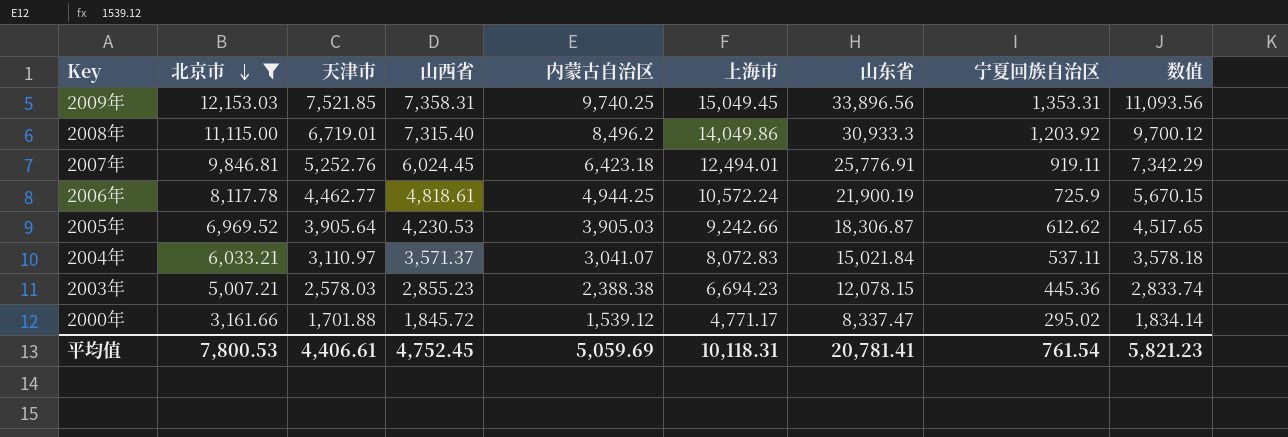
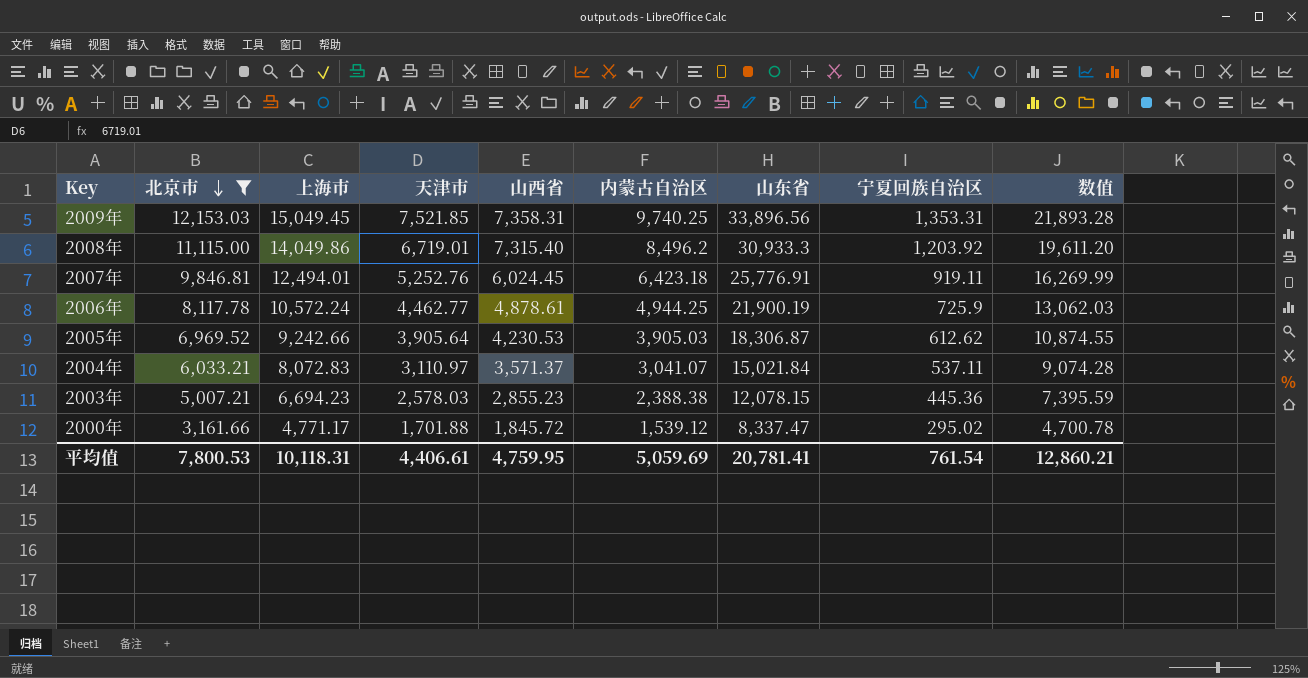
column 上海市 | position: 6 -> 3
column 数值 | formula: [内蒙古自治区] + [宁夏回族自治区] -> [北京市] + [内蒙古自治区]
2006年 | 山西省: 4,818.61 -> 4,878.61
平均值 | 山西省: 4,752.45 -> 4,759.95
平均值 | 数值: 5,821.23 -> 12,860.21

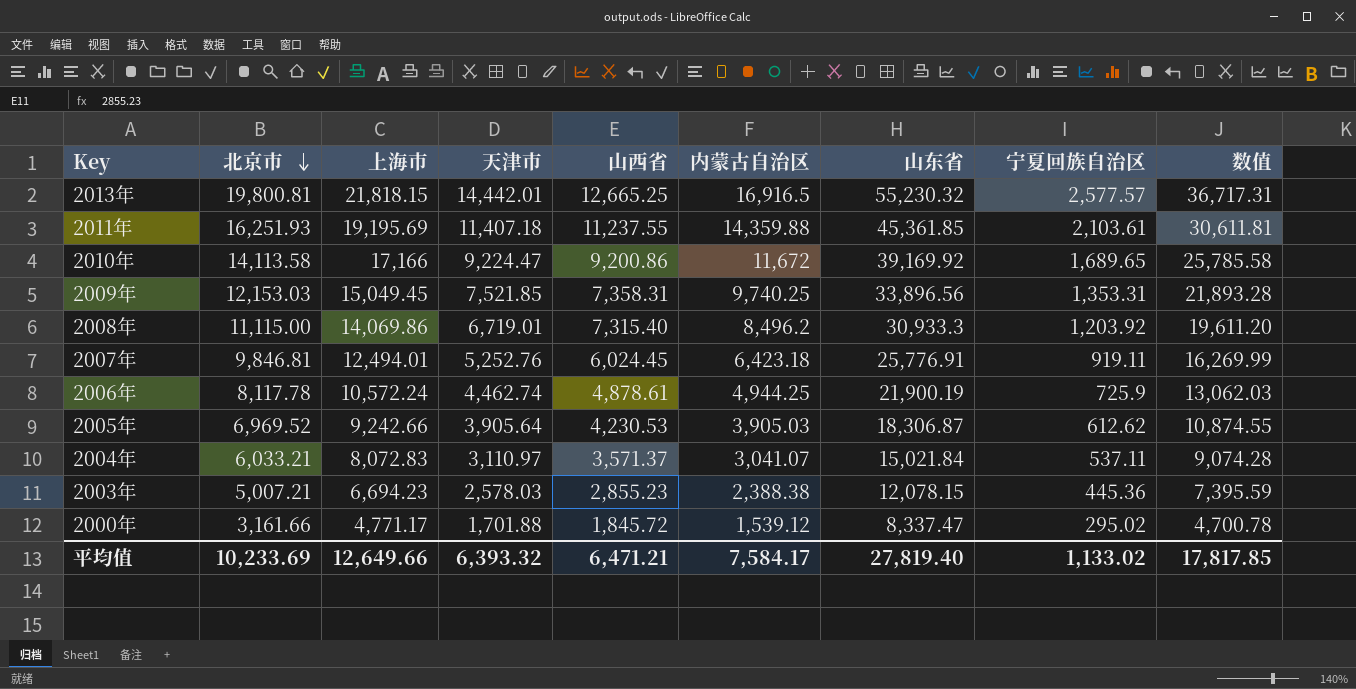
filter: 北京市 <= 12,153.03 -> none
2008年 | 上海市: 14,049.86 -> 14,069.86
2006年 | 天津市: 4,462.77 -> 4,462.74
平均值 | 北京市: 7,800.53 -> 10,233.69
平均值 | 上海市: 10,118.31 -> 12,649.66
平均值 | 天津市: 4,406.61 -> 6,393.32
平均值 | 山西省: 4,759.95 -> 6,471.21
平均值 | 内蒙古自治区: 5,059.69 -> 7,584.17
平均值 | 山东省: 20,781.41 -> 27,819.40
平均值 | 宁夏回族自治区: 761.54 -> 1,133.02
平均值 | 数值: 12,860.21 -> 17,817.85

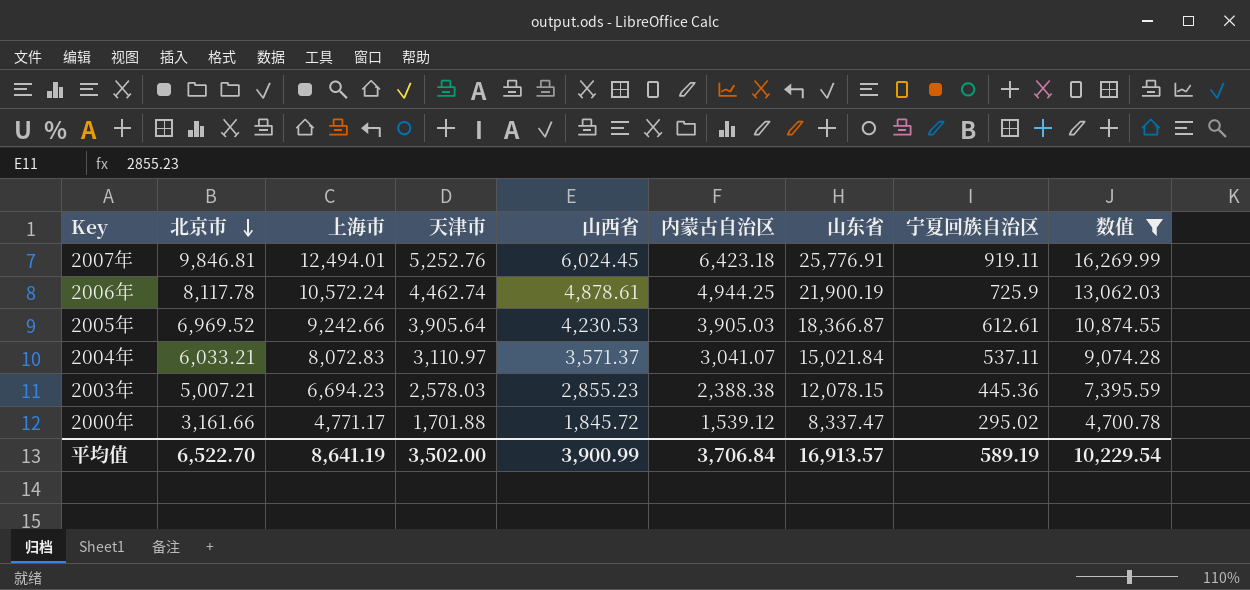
filter: none -> 数值 <= 16,269.99
2005年 | 山东省: 18,306.87 -> 18,366.87
2005年 | 宁夏回族自治区: 612.62 -> 612.61
平均值 | 北京市: 10,233.69 -> 6,522.70
平均值 | 上海市: 12,649.66 -> 8,641.19
平均值 | 天津市: 6,393.32 -> 3,502.00
平均值 | 山西省: 6,471.21 -> 3,900.99
平均值 | 内蒙古自治区: 7,584.17 -> 3,706.84
平均值 | 山东省: 27,819.40 -> 16,913.57
平均值 | 宁夏回族自治区: 1,133.02 -> 589.19
平均值 | 数值: 17,817.85 -> 10,229.54

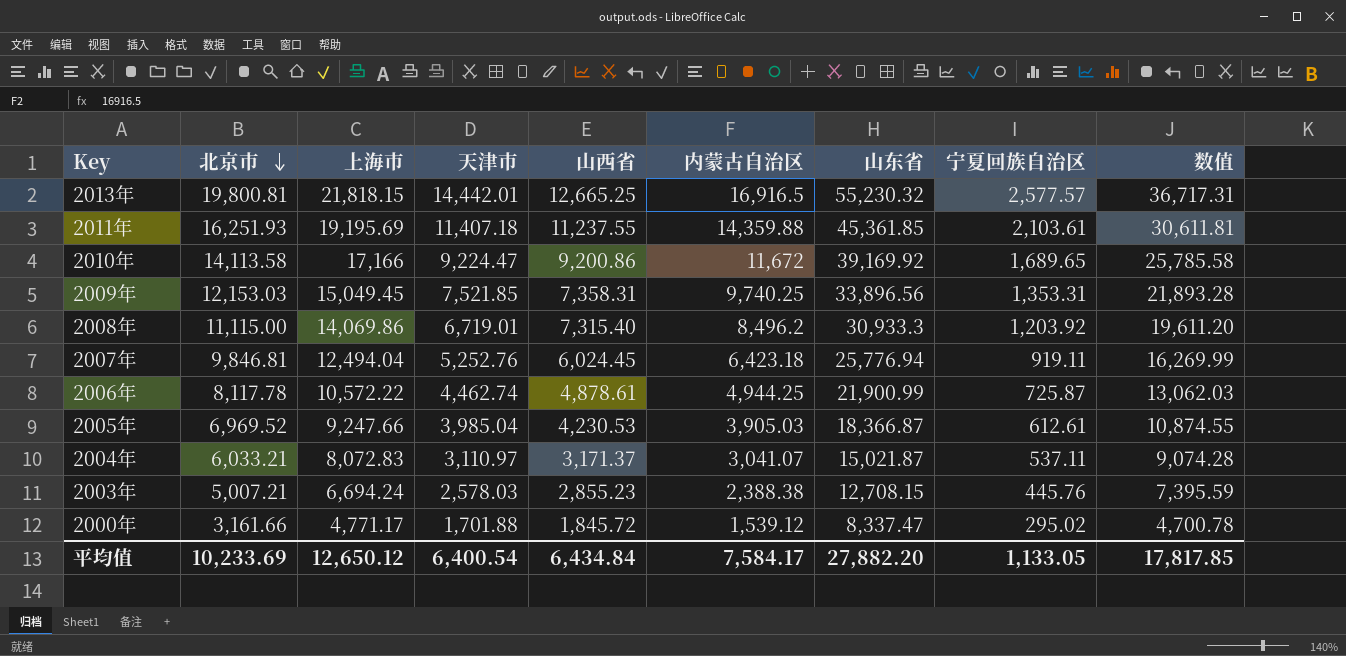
filter: 数值 <= 16,269.99 -> none
2007年 | 上海市: 12,494.01 -> 12,494.04
2007年 | 山东省: 25,776.91 -> 25,776.94
2006年 | 上海市: 10,572.24 -> 10,572.22
2006年 | 山东省: 21,900.19 -> 21,900.99
2006年 | 宁夏回族自治区: 725.9 -> 725.87
2005年 | 上海市: 9,242.66 -> 9,247.66
2005年 | 天津市: 3,905.64 -> 3,985.04
2004年 | 山西省: 3,571.37 -> 3,171.37
2004年 | 山东省: 15,021.84 -> 15,021.87
2003年 | 上海市: 6,694.23 -> 6,694.24
2003年 | 山东省: 12,078.15 -> 12,708.15
2003年 | 宁夏回族自治区: 445.36 -> 445.76
平均值 | 北京市: 6,522.70 -> 10,233.69
平均值 | 上海市: 8,641.19 -> 12,650.12
平均值 | 天津市: 3,502.00 -> 6,400.54
平均值 | 山西省: 3,900.99 -> 6,434.84
平均值 | 内蒙古自治区: 3,706.84 -> 7,584.17
平均值 | 山东省: 16,913.57 -> 27,882.20
平均值 | 宁夏回族自治区: 589.19 -> 1,133.05
平均值 | 数值: 10,229.54 -> 17,817.85

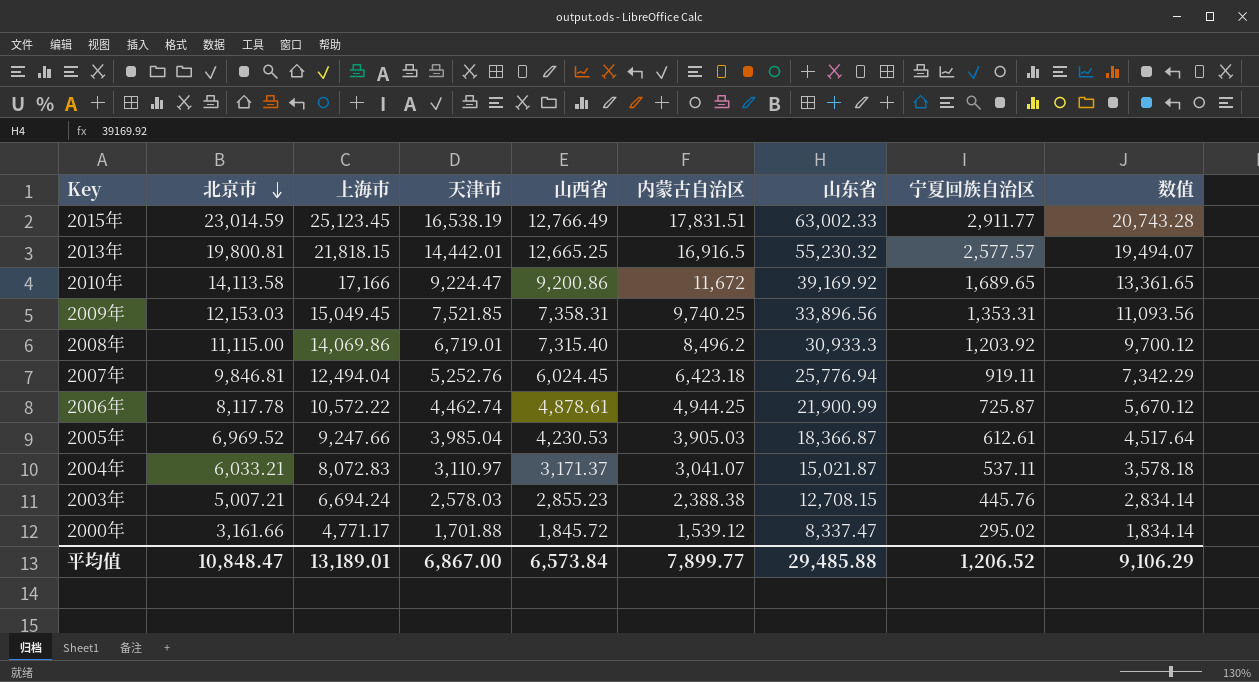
column 数值 | formula: [北京市] + [内蒙古自治区] -> [内蒙古自治区] + [宁夏回族自治区]
row 2011年: 16,251.93 | 19,195.69 | 11,407.18 | 11,237.55 | 14,359.88 | 45,361.85 | 2,103.61 | 30,611.81 -> none
row 2015年: none -> 23,014.59 | 25,123.45 | 16,538.19 | 12,766.49 | 17,831.51 | 63,002.33 | 2,911.77 | 20,743.28
平均值 | 北京市: 10,233.69 -> 10,848.47
平均值 | 上海市: 12,650.12 -> 13,189.01
平均值 | 天津市: 6,400.54 -> 6,867.00
平均值 | 山西省: 6,434.84 -> 6,573.84
平均值 | 内蒙古自治区: 7,584.17 -> 7,899.77
平均值 | 山东省: 27,882.20 -> 29,485.88
平均值 | 宁夏回族自治区: 1,133.05 -> 1,206.52
平均值 | 数值: 17,817.85 -> 9,106.29

